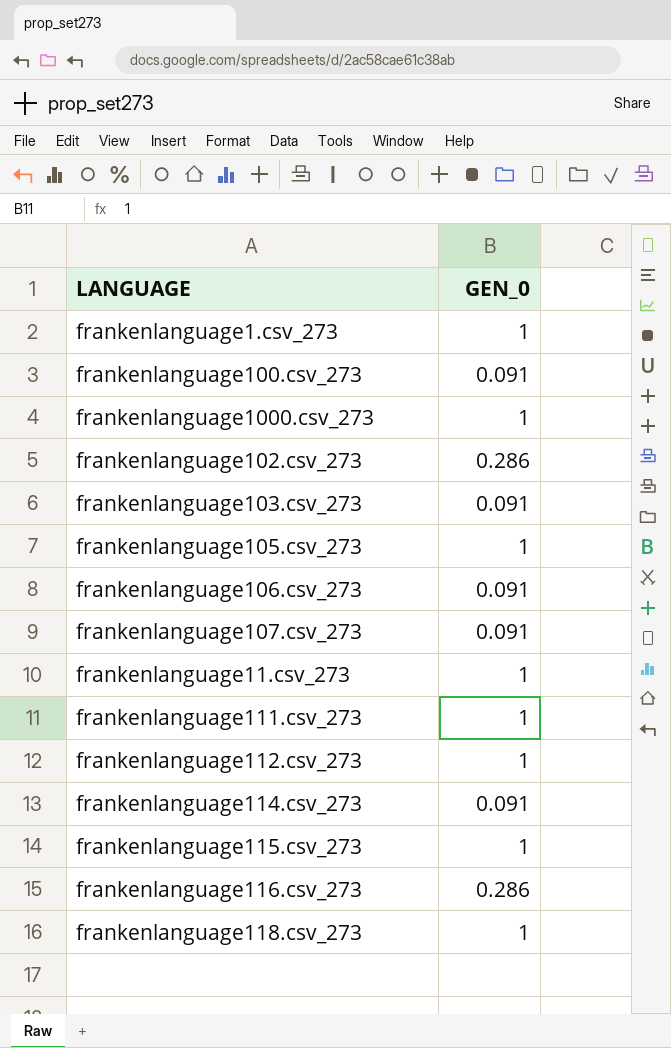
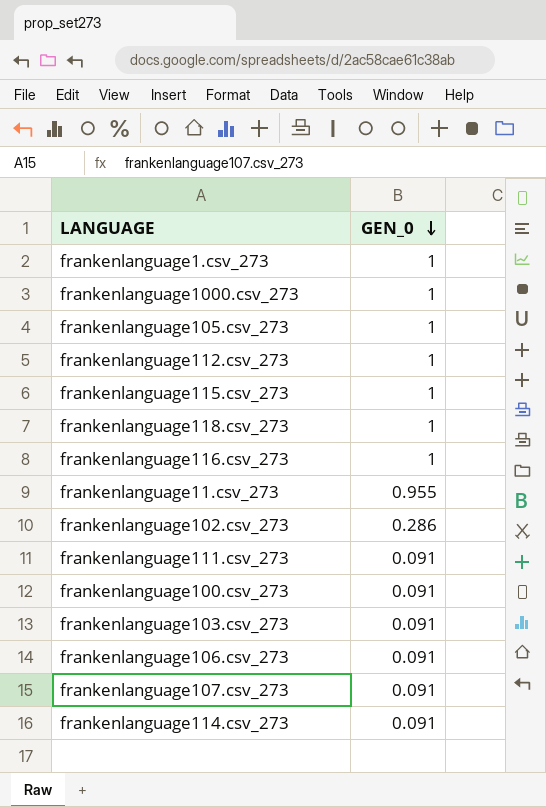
row order: none -> GEN_0 descending
frankenlanguage116.csv_273 | GEN_0: 0.286 -> 1
frankenlanguage11.csv_273 | GEN_0: 1 -> 0.955
frankenlanguage111.csv_273 | GEN_0: 1 -> 0.091

